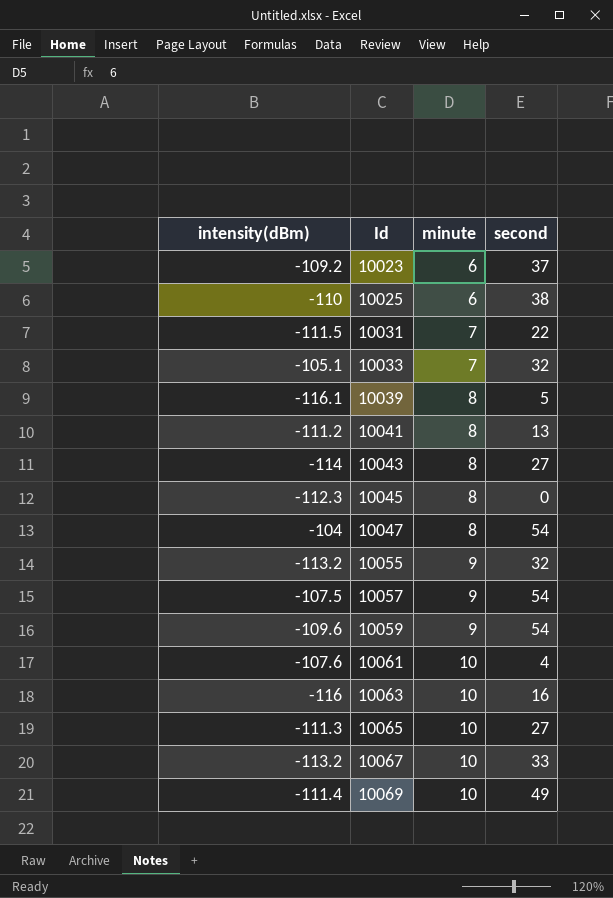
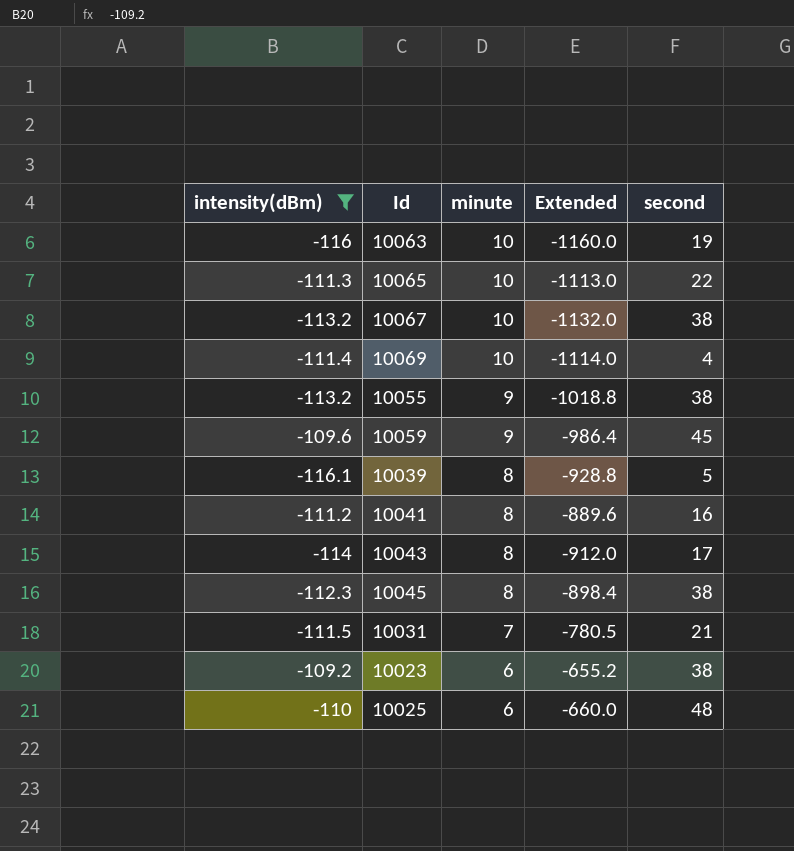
filter: none -> intensity(dBm) <= -109.2
row order: Id ascending -> minute descending
column Extended | formula: none -> [intensity(dBm)] * [minute]
10063 | second: 16 -> 19
10065 | second: 27 -> 22
10067 | second: 33 -> 38
10069 | second: 49 -> 4
10055 | second: 32 -> 38
10059 | second: 54 -> 45
10041 | second: 13 -> 16
10043 | second: 27 -> 17
10045 | second: 0 -> 38
10031 | second: 22 -> 21
10023 | second: 37 -> 38
10025 | second: 38 -> 48

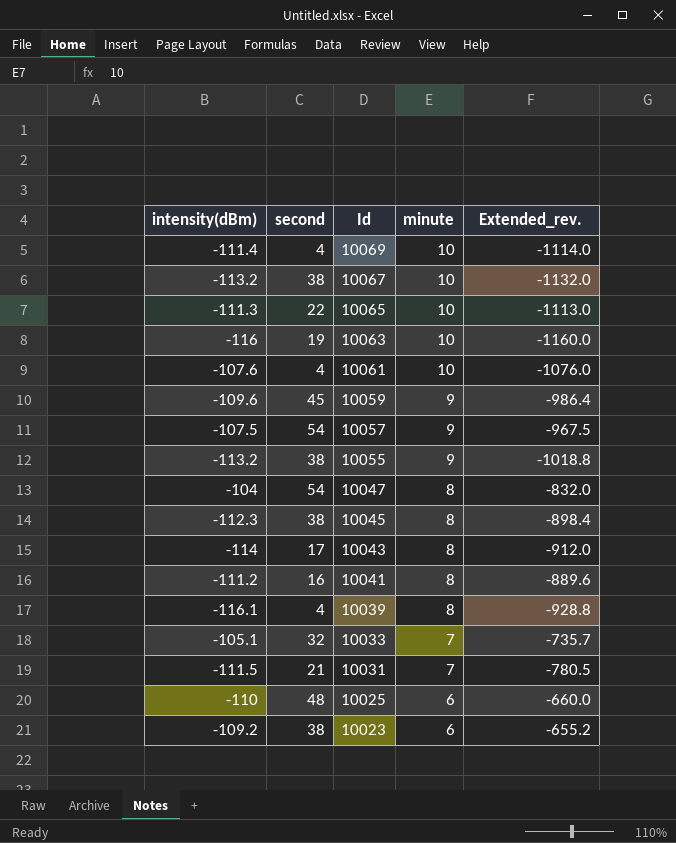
filter: intensity(dBm) <= -109.2 -> none
row order: minute descending -> Id descending
column second | position: 5 -> 2
column name: Extended -> Extended_rev.
10039 | second: 5 -> 4

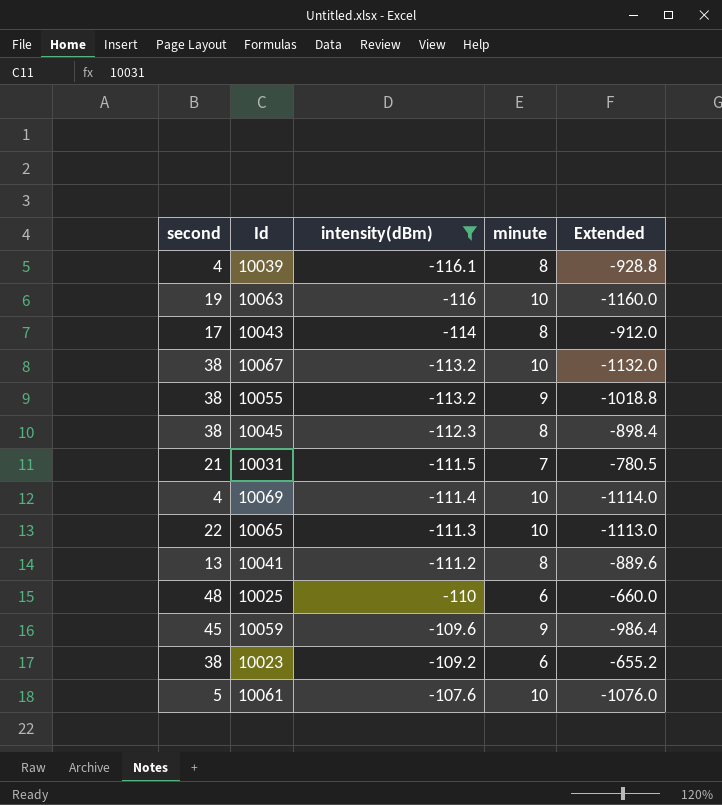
filter: none -> intensity(dBm) <= -107.6
row order: Id descending -> intensity(dBm) ascending
column intensity(dBm) | position: 1 -> 3
column name: Extended_rev. -> Extended
10041 | second: 16 -> 13
10061 | second: 4 -> 5

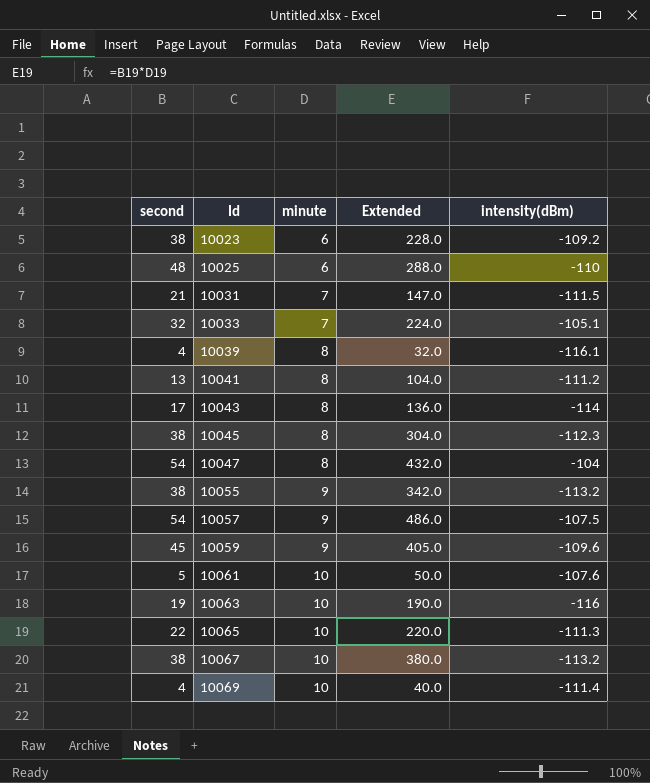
filter: intensity(dBm) <= -107.6 -> none
row order: intensity(dBm) ascending -> Id ascending
column Extended | formula: [intensity(dBm)] * [minute] -> [second] * [minute]
column intensity(dBm) | position: 3 -> 5

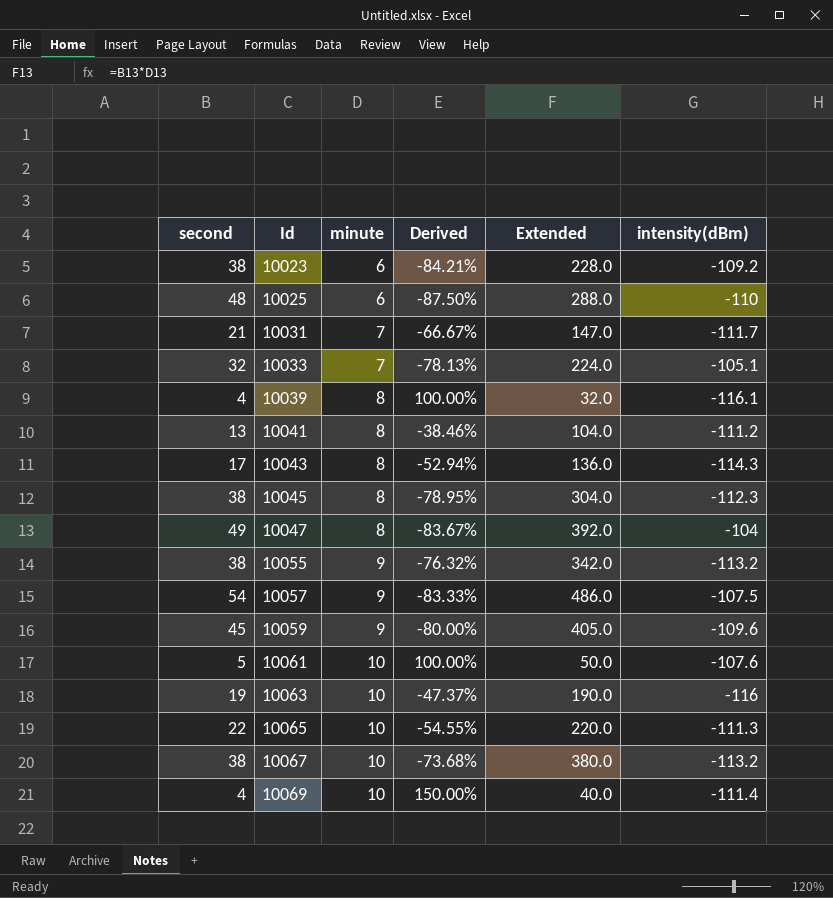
column Derived | formula: none -> ([minute] - [second]) / [second]
10031 | intensity(dBm): -111.5 -> -111.7
10043 | intensity(dBm): -114 -> -114.3
10047 | second: 54 -> 49
10047 | Extended: 432.0 -> 392.0

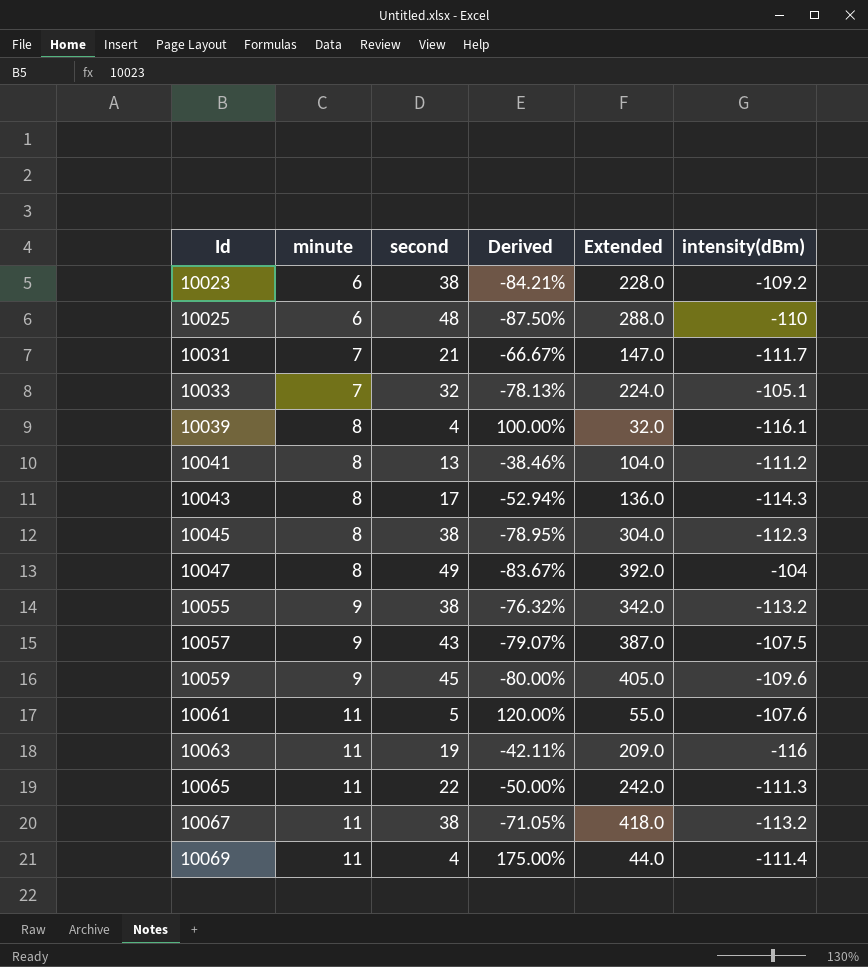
column second | position: 1 -> 3
10057 | second: 54 -> 43
10057 | Derived: -83.33% -> -79.07%
10057 | Extended: 486.0 -> 387.0
10061 | minute: 10 -> 11
10061 | Derived: 100.00% -> 120.00%
10061 | Extended: 50.0 -> 55.0
10063 | minute: 10 -> 11
10063 | Derived: -47.37% -> -42.11%
10063 | Extended: 190.0 -> 209.0
10065 | minute: 10 -> 11
10065 | Derived: -54.55% -> -50.00%
10065 | Extended: 220.0 -> 242.0
10067 | minute: 10 -> 11
10067 | Derived: -73.68% -> -71.05%
10067 | Extended: 380.0 -> 418.0
10069 | minute: 10 -> 11
10069 | Derived: 150.00% -> 175.00%
10069 | Extended: 40.0 -> 44.0

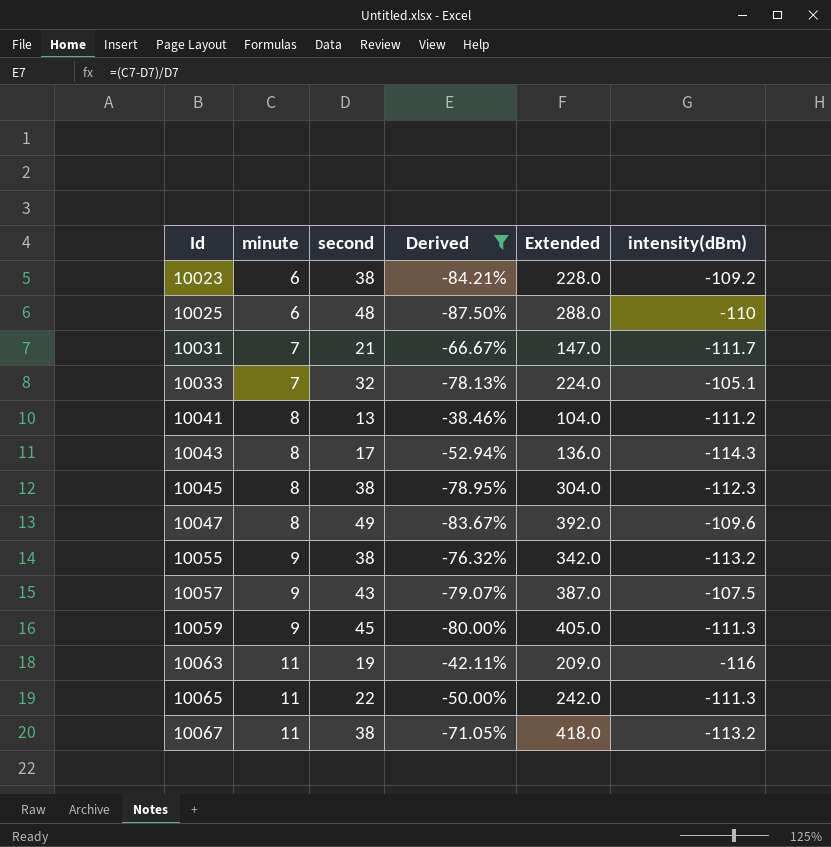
filter: none -> Derived <= -38.46%
10047 | intensity(dBm): -104 -> -109.6
10059 | intensity(dBm): -109.6 -> -111.3

